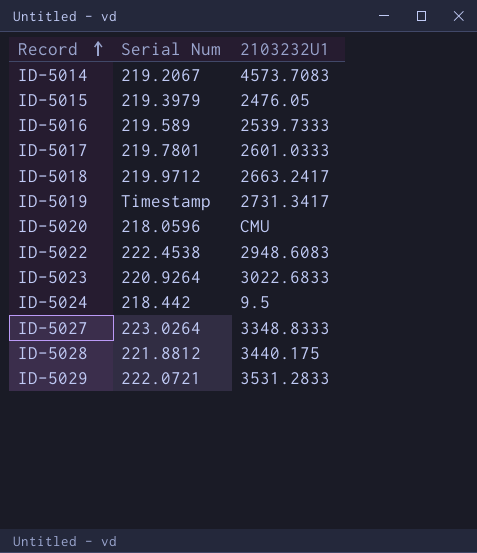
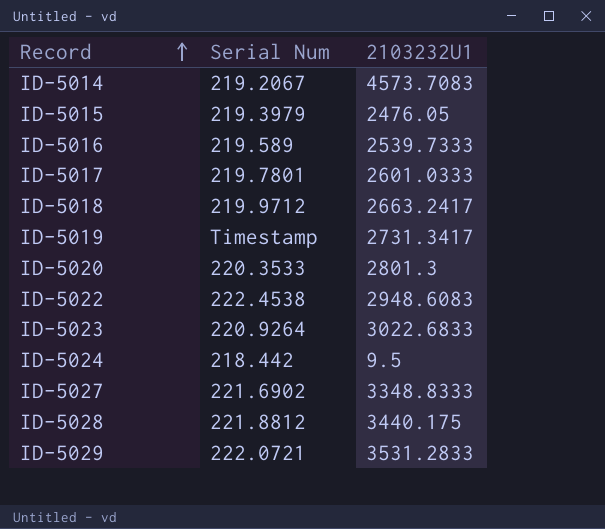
ID-5020 | Serial Num: 218.0596 -> 220.3533
ID-5020 | 2103232U1: CMU -> 2801.3
ID-5027 | Serial Num: 223.0264 -> 221.6902

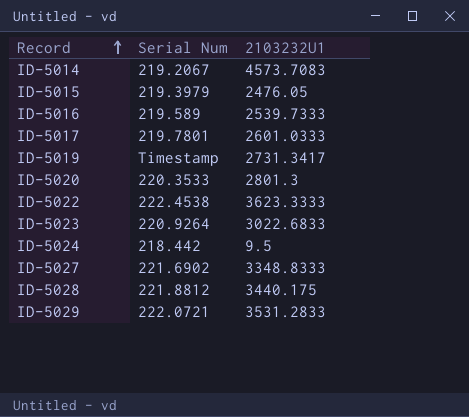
row ID-5018: 219.9712 | 2663.2417 -> none
ID-5022 | 2103232U1: 2948.6083 -> 3623.3333

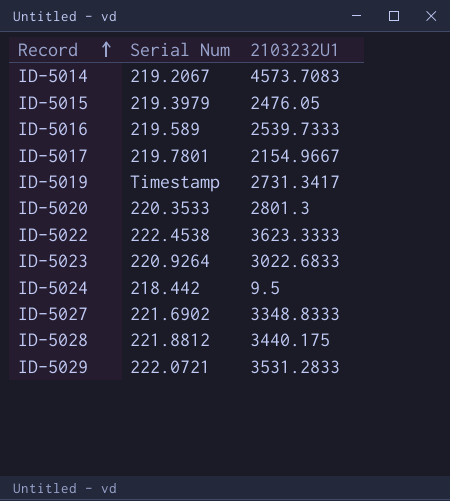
ID-5017 | 2103232U1: 2601.0333 -> 2154.9667

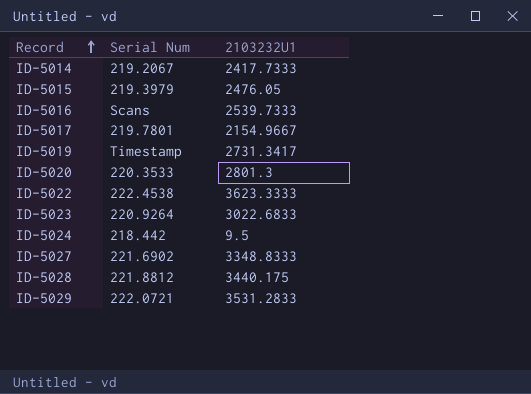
ID-5014 | 2103232U1: 4573.7083 -> 2417.7333
ID-5016 | Serial Num: 219.589 -> Scans

